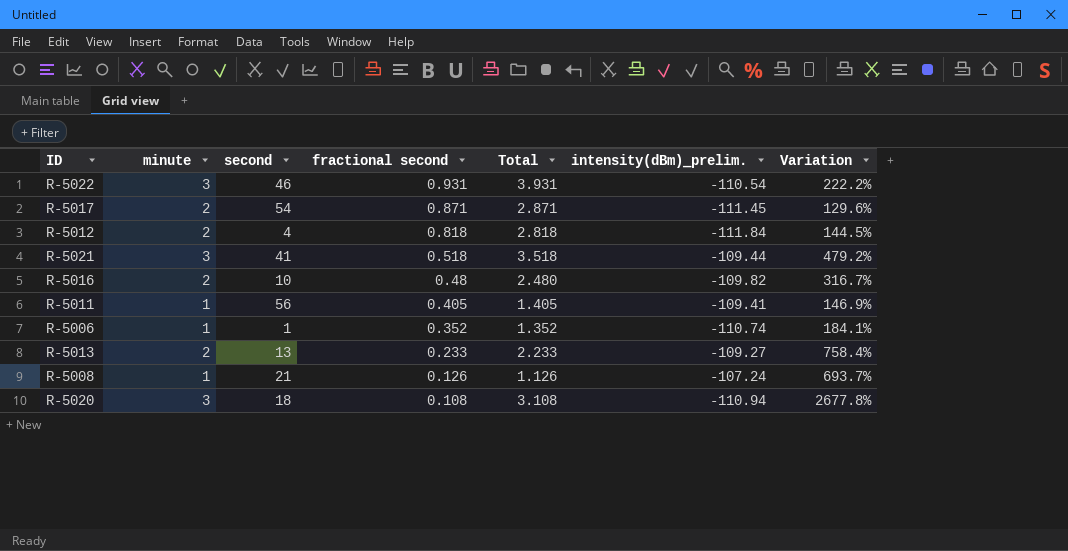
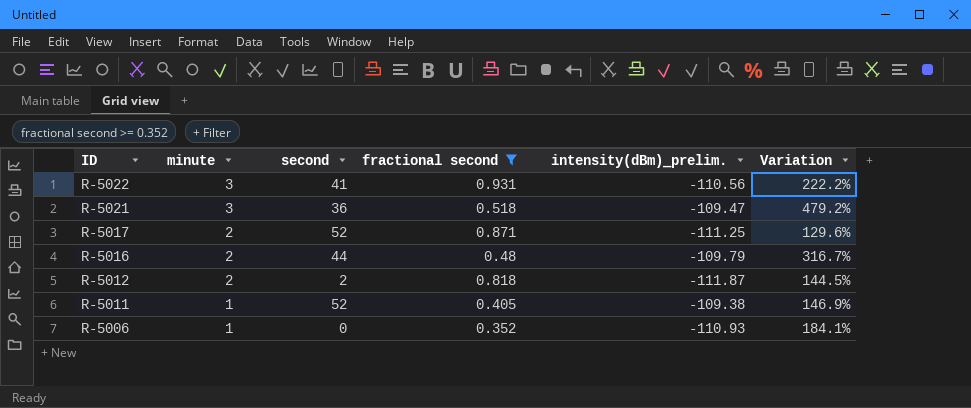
filter: none -> fractional second >= 0.352
row order: fractional second descending -> ID descending
column Total | formula: [minute] + [fractional second] -> none
R-5022 | second: 46 -> 41
R-5022 | intensity(dBm)_prelim.: -110.54 -> -110.56
R-5021 | second: 41 -> 36
R-5021 | intensity(dBm)_prelim.: -109.44 -> -109.47
R-5017 | second: 54 -> 52
R-5017 | intensity(dBm)_prelim.: -111.45 -> -111.25
R-5016 | second: 10 -> 44
R-5016 | intensity(dBm)_prelim.: -109.82 -> -109.79
R-5012 | second: 4 -> 2
R-5012 | intensity(dBm)_prelim.: -111.84 -> -111.87
R-5011 | second: 56 -> 52
R-5011 | intensity(dBm)_prelim.: -109.41 -> -109.38
R-5006 | second: 1 -> 0
R-5006 | intensity(dBm)_prelim.: -110.74 -> -110.93

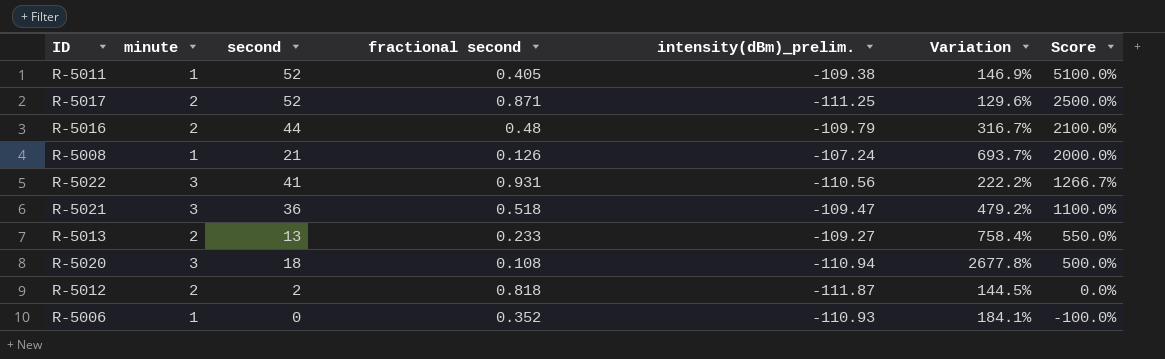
filter: fractional second >= 0.352 -> none
row order: ID descending -> Score descending
column Score | formula: none -> ([second] - [minute]) / [minute]

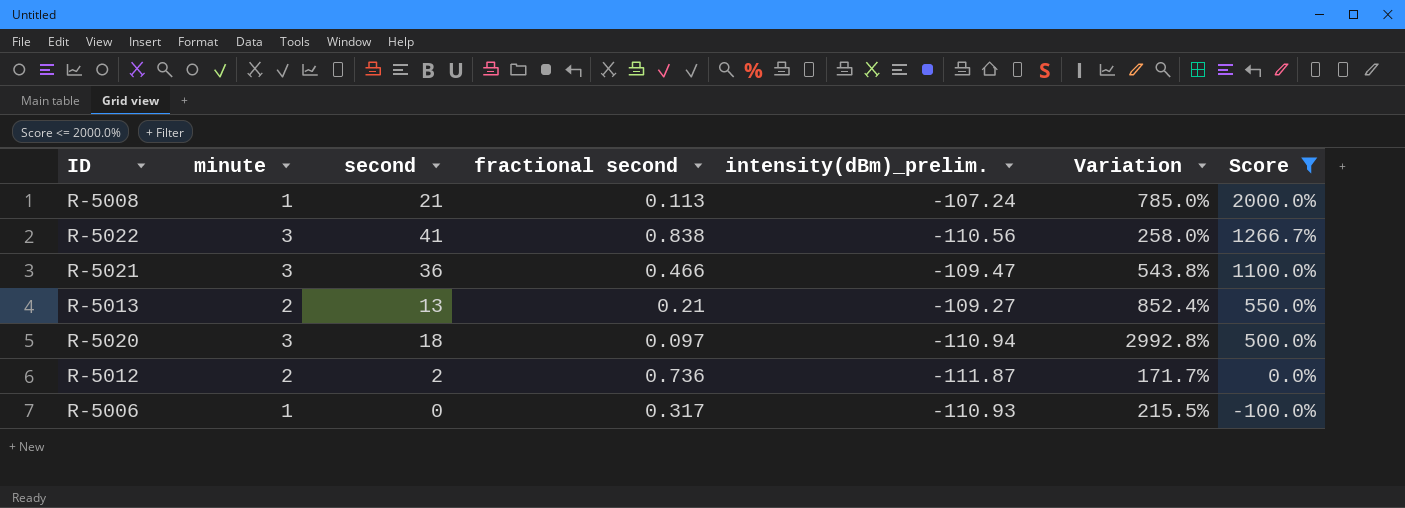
filter: none -> Score <= 2000.0%
R-5008 | fractional second: 0.126 -> 0.113
R-5008 | Variation: 693.7% -> 785.0%
R-5022 | fractional second: 0.931 -> 0.838
R-5022 | Variation: 222.2% -> 258.0%
R-5021 | fractional second: 0.518 -> 0.466
R-5021 | Variation: 479.2% -> 543.8%
R-5013 | fractional second: 0.233 -> 0.21
R-5013 | Variation: 758.4% -> 852.4%
R-5020 | fractional second: 0.108 -> 0.097
R-5020 | Variation: 2677.8% -> 2992.8%
R-5012 | fractional second: 0.818 -> 0.736
R-5012 | Variation: 144.5% -> 171.7%
R-5006 | fractional second: 0.352 -> 0.317
R-5006 | Variation: 184.1% -> 215.5%

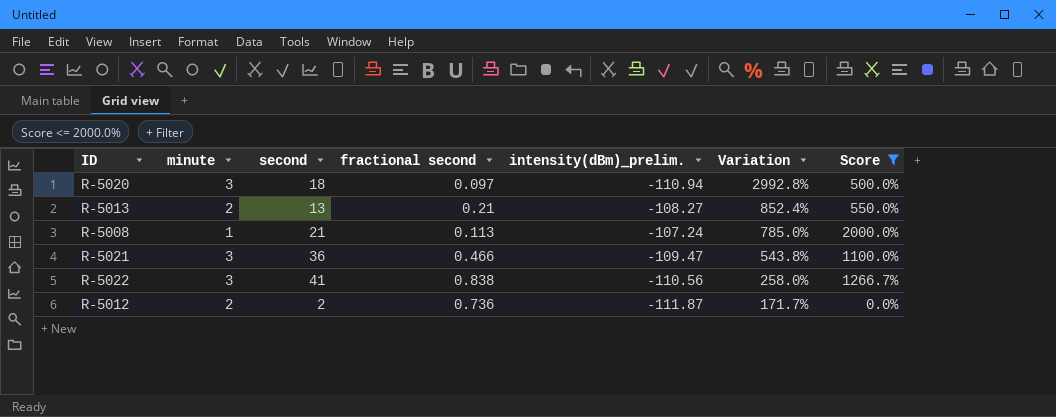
row order: Score descending -> Variation descending
row R-5006: 1 | 0 | 0.317 | -110.93 | 215.5% | -100.0% -> none
R-5013 | intensity(dBm)_prelim.: -109.27 -> -108.27

